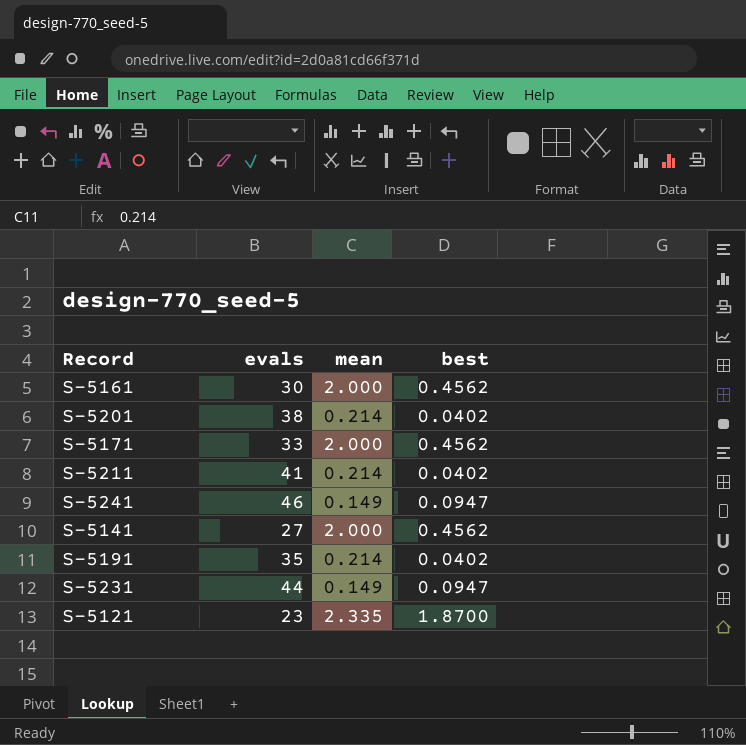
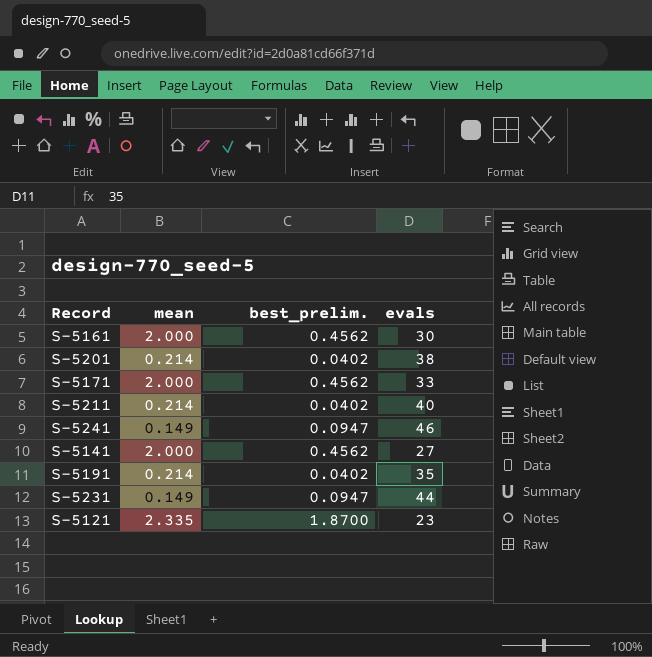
column name: best -> best_prelim.
column evals | position: 2 -> 4
S-5211 | evals: 41 -> 40

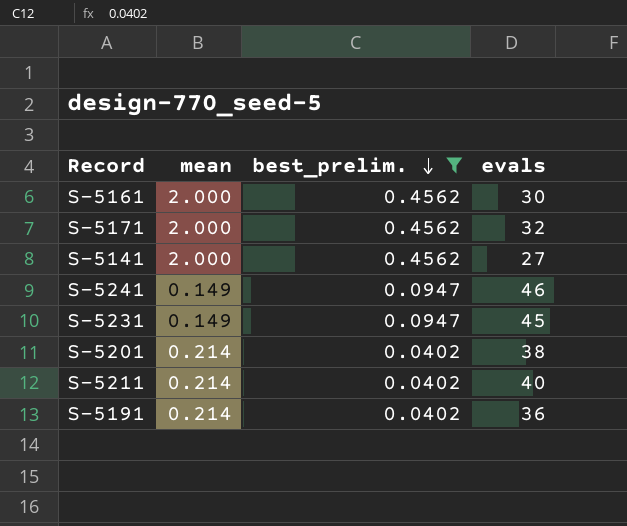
filter: none -> best_prelim. != 1.8700
row order: none -> best_prelim. descending
S-5171 | evals: 33 -> 32
S-5231 | evals: 44 -> 45
S-5191 | evals: 35 -> 36

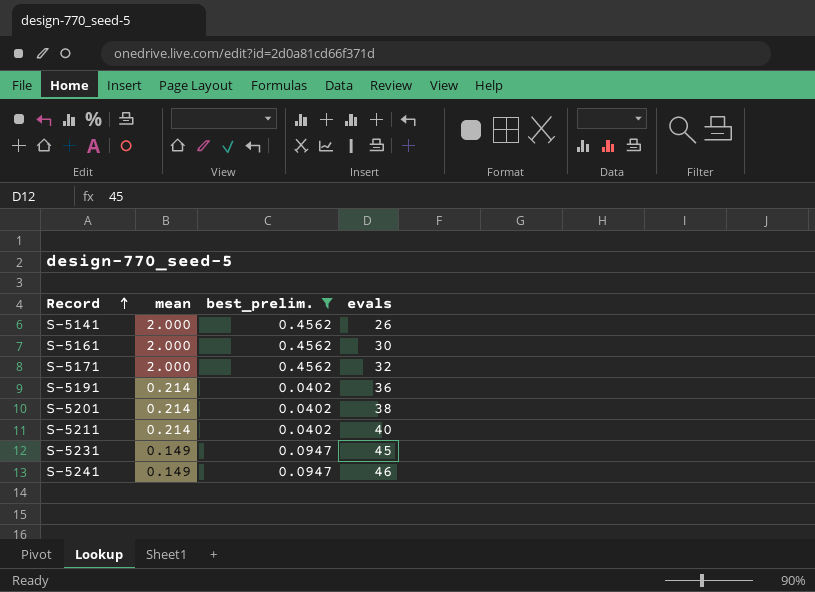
row order: best_prelim. descending -> Record ascending
S-5141 | evals: 27 -> 26

